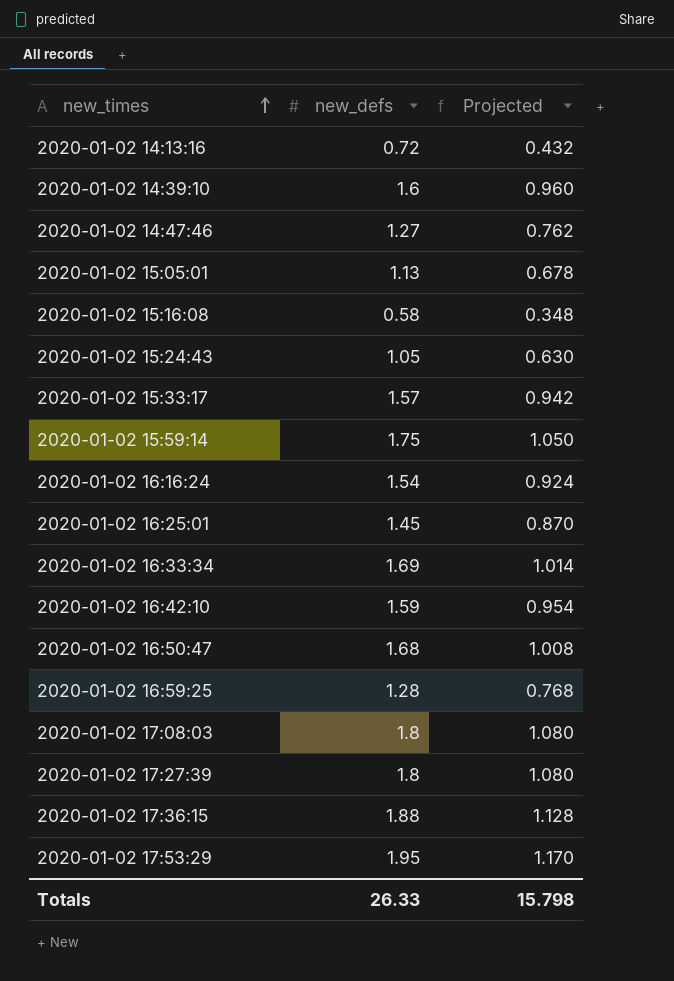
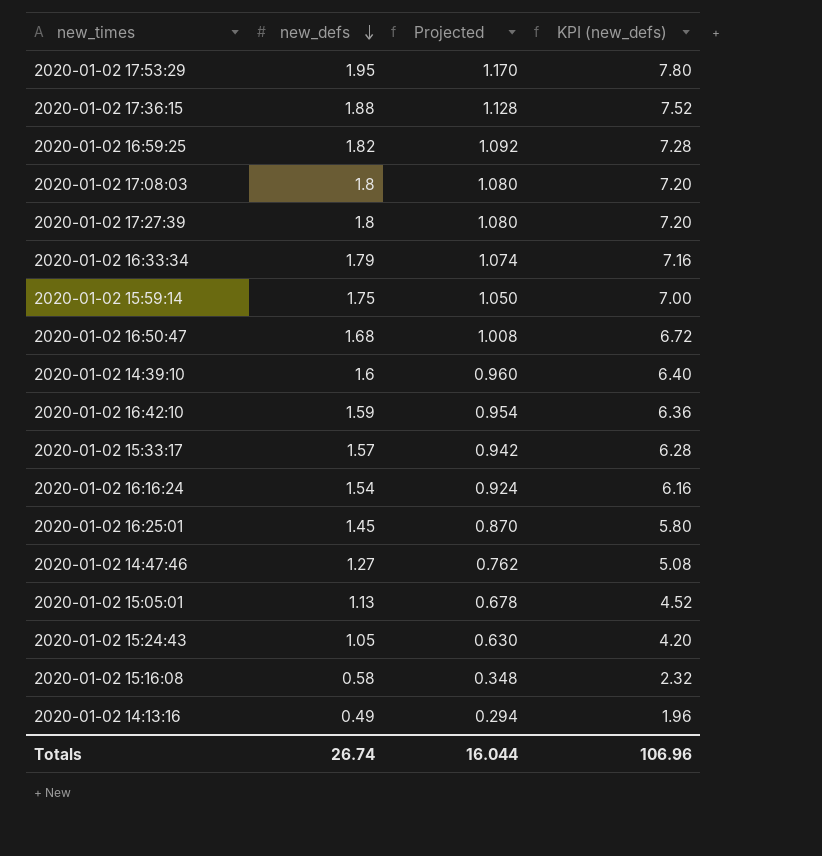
row order: new_times ascending -> new_defs descending
column KPI (new_defs) | formula: none -> [new_defs] * 4
2020-01-02 16:59:25 | new_defs: 1.28 -> 1.82
2020-01-02 16:59:25 | Projected: 0.768 -> 1.092
2020-01-02 16:33:34 | new_defs: 1.69 -> 1.79
2020-01-02 16:33:34 | Projected: 1.014 -> 1.074
2020-01-02 14:13:16 | new_defs: 0.72 -> 0.49
2020-01-02 14:13:16 | Projected: 0.432 -> 0.294
Totals | new_defs: 26.33 -> 26.74
Totals | Projected: 15.798 -> 16.044

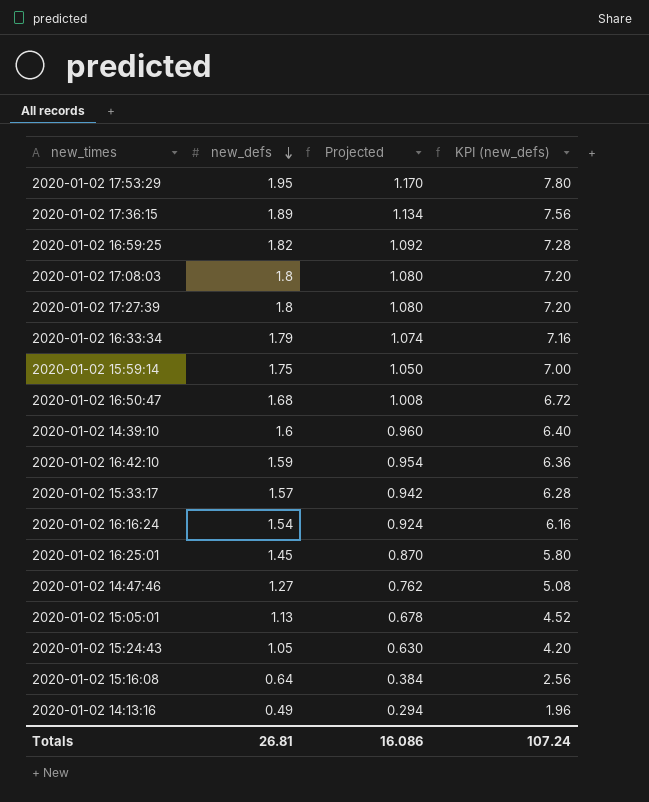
2020-01-02 17:36:15 | new_defs: 1.88 -> 1.89
2020-01-02 17:36:15 | Projected: 1.128 -> 1.134
2020-01-02 17:36:15 | KPI (new_defs): 7.52 -> 7.56
2020-01-02 15:16:08 | new_defs: 0.58 -> 0.64
2020-01-02 15:16:08 | Projected: 0.348 -> 0.384
2020-01-02 15:16:08 | KPI (new_defs): 2.32 -> 2.56
Totals | new_defs: 26.74 -> 26.81
Totals | Projected: 16.044 -> 16.086
Totals | KPI (new_defs): 106.96 -> 107.24

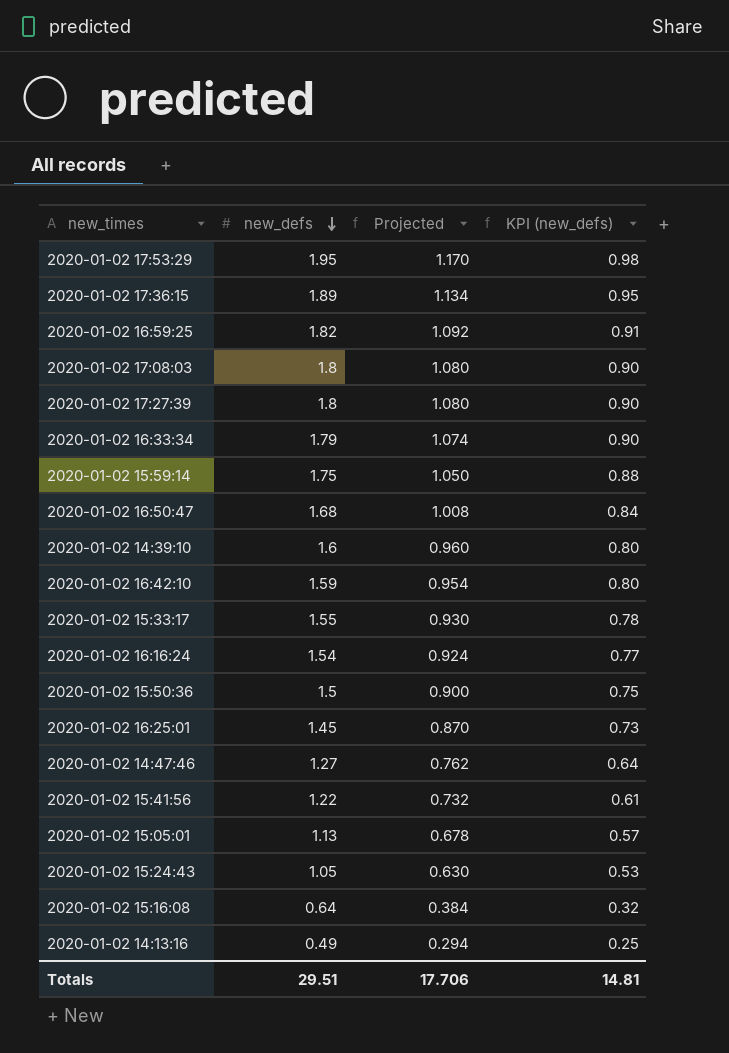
column KPI (new_defs) | formula: [new_defs] * 4 -> [new_defs] * 0.5
2020-01-02 15:33:17 | new_defs: 1.57 -> 1.55
2020-01-02 15:33:17 | Projected: 0.942 -> 0.930
row 2020-01-02 15:50:36: none -> 1.5 | 0.900 | 0.75
row 2020-01-02 15:41:56: none -> 1.22 | 0.732 | 0.61
Totals | new_defs: 26.81 -> 29.51
Totals | Projected: 16.086 -> 17.706
Totals | KPI (new_defs): 107.24 -> 14.81

